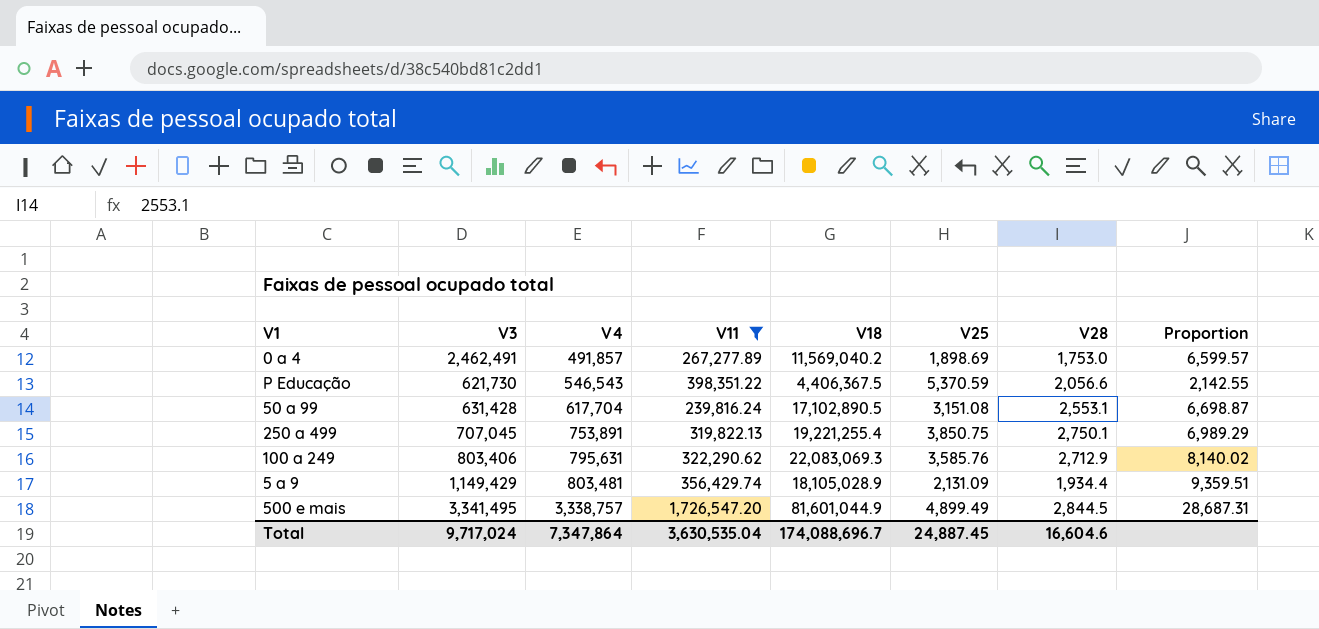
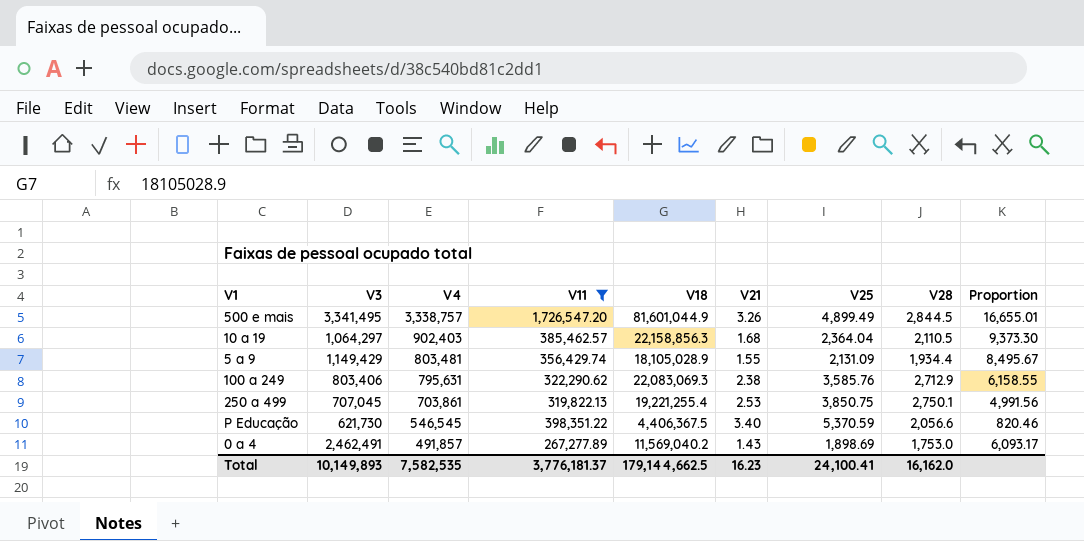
row order: V4 ascending -> V4 descending
column V21 | position: none -> 6
column Proportion | formula: [V18] / [V28] -> [V18] / [V25]
row 50 a 99: 631,428 | 617,704 | 239,816.24 | 17,102,890.5 | 3,151.08 | 2,553.1 | 6,698.87 -> none
row 10 a 19: none -> 1,064,297 | 902,403 | 385,462.57 | 22,158,856.3 | 1.68 | 2,364.04 | 2,110.5 | 9,373.30
250 a 499 | V4: 753,891 -> 703,861
P Educação | V4: 546,543 -> 546,545
Total | V3: 9,717,024 -> 10,149,893
Total | V4: 7,347,864 -> 7,582,535
Total | V11: 3,630,535.04 -> 3,776,181.37
Total | V18: 174,088,696.7 -> 179,144,662.5
Total | V25: 24,887.45 -> 24,100.41
Total | V28: 16,604.6 -> 16,162.0

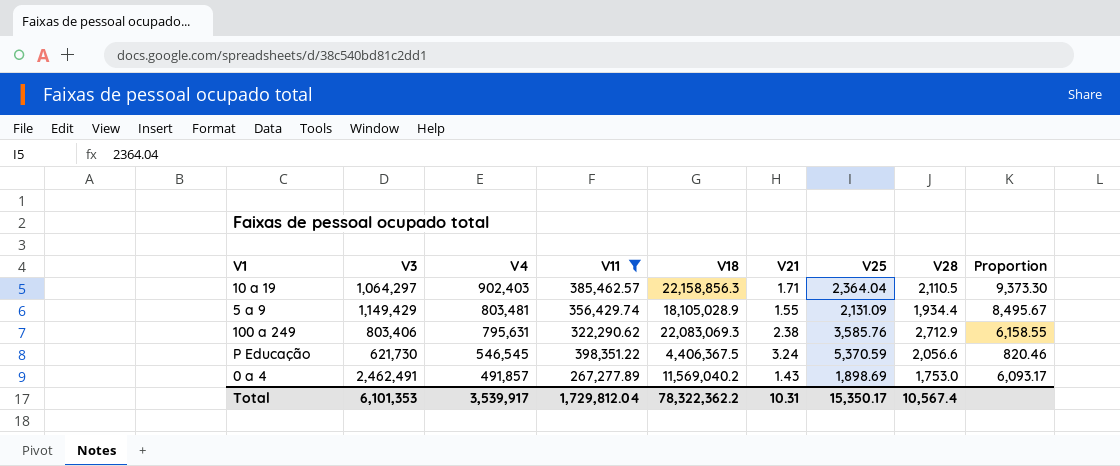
row 500 e mais: 3,341,495 | 3,338,757 | 1,726,547.20 | 81,601,044.9 | 3.26 | 4,899.49 | 2,844.5 | 16,655.01 -> none
row 250 a 499: 707,045 | 703,861 | 319,822.13 | 19,221,255.4 | 2.53 | 3,850.75 | 2,750.1 | 4,991.56 -> none
10 a 19 | V21: 1.68 -> 1.71
P Educação | V21: 3.40 -> 3.24
Total | V3: 10,149,893 -> 6,101,353
Total | V4: 7,582,535 -> 3,539,917
Total | V11: 3,776,181.37 -> 1,729,812.04
Total | V18: 179,144,662.5 -> 78,322,362.2
Total | V21: 16.23 -> 10.31
Total | V25: 24,100.41 -> 15,350.17
Total | V28: 16,162.0 -> 10,567.4

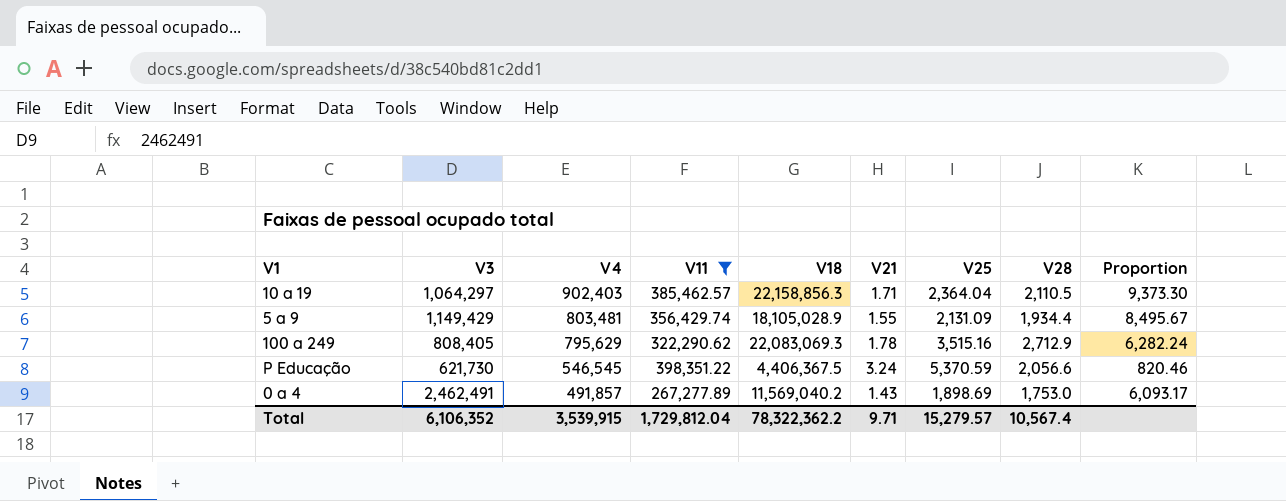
100 a 249 | V3: 803,406 -> 808,405
100 a 249 | V4: 795,631 -> 795,629
100 a 249 | V21: 2.38 -> 1.78
100 a 249 | V25: 3,585.76 -> 3,515.16
100 a 249 | Proportion: 6,158.55 -> 6,282.24
Total | V3: 6,101,353 -> 6,106,352
Total | V4: 3,539,917 -> 3,539,915
Total | V21: 10.31 -> 9.71
Total | V25: 15,350.17 -> 15,279.57

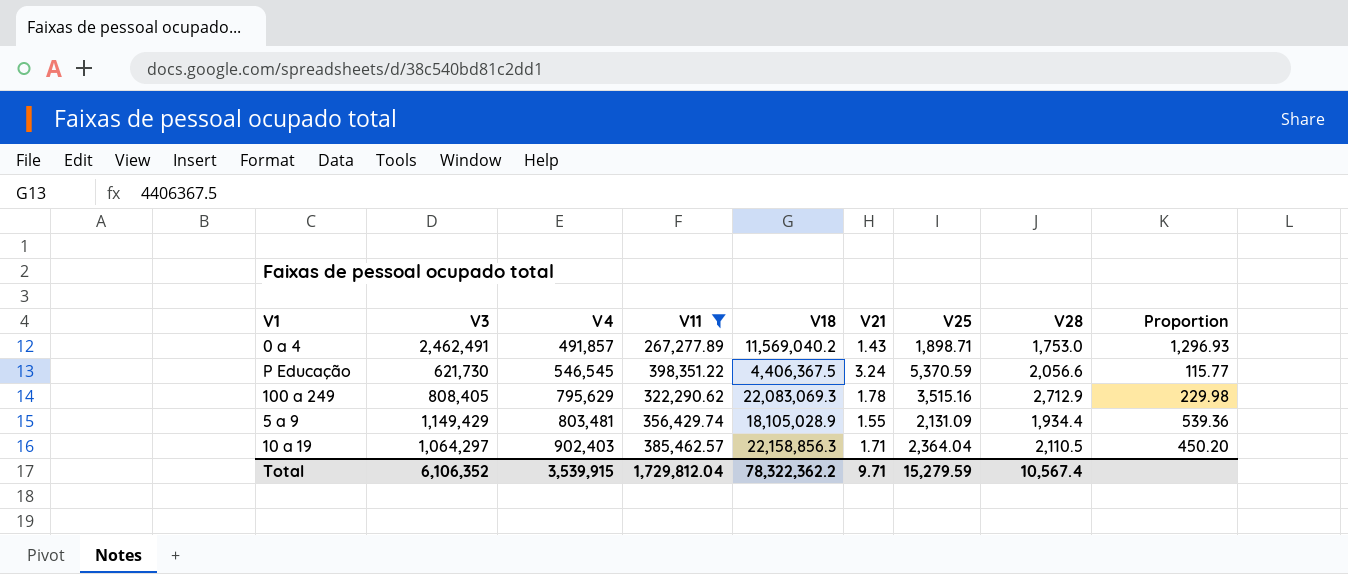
row order: V4 descending -> V4 ascending
column Proportion | formula: [V18] / [V25] -> [V3] / [V25]
0 a 4 | V25: 1,898.69 -> 1,898.71
Total | V25: 15,279.57 -> 15,279.59

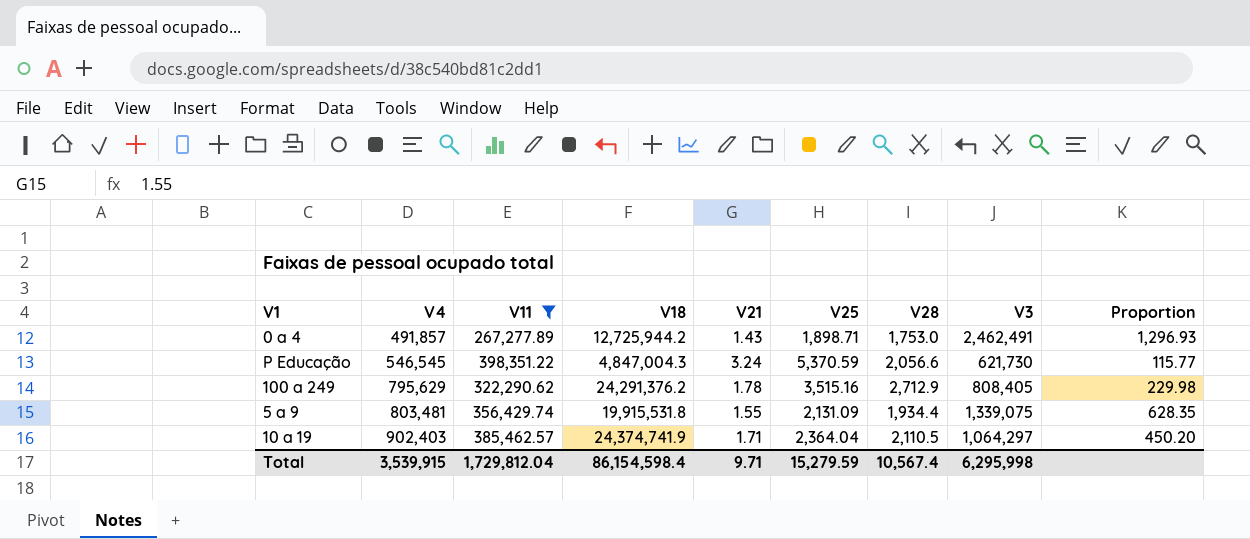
column V3 | position: 2 -> 8
0 a 4 | V18: 11,569,040.2 -> 12,725,944.2
P Educação | V18: 4,406,367.5 -> 4,847,004.3
100 a 249 | V18: 22,083,069.3 -> 24,291,376.2
5 a 9 | V18: 18,105,028.9 -> 19,915,531.8
5 a 9 | V3: 1,149,429 -> 1,339,075
5 a 9 | Proportion: 539.36 -> 628.35
10 a 19 | V18: 22,158,856.3 -> 24,374,741.9
Total | V18: 78,322,362.2 -> 86,154,598.4
Total | V3: 6,106,352 -> 6,295,998

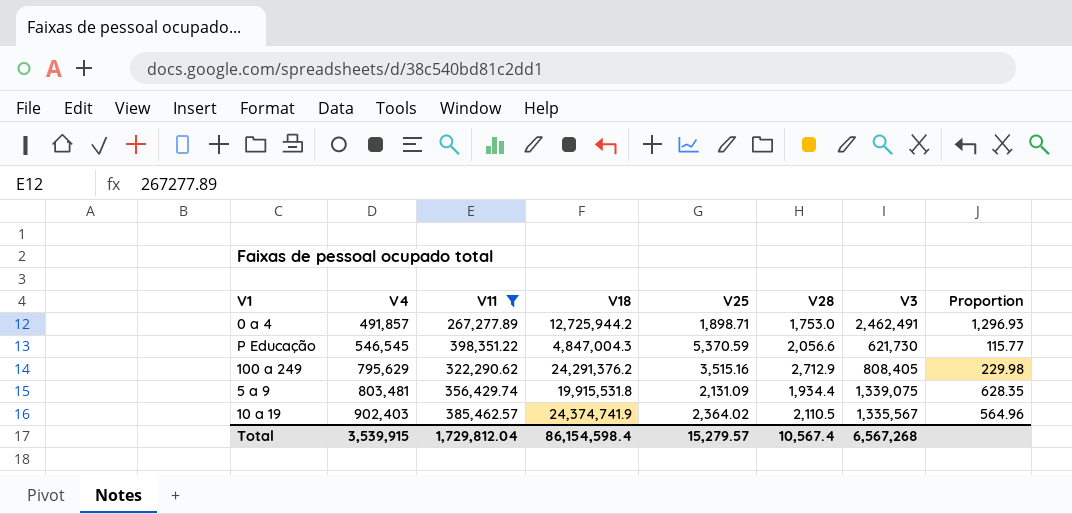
column V21 | position: 5 -> none
10 a 19 | V25: 2,364.04 -> 2,364.02
10 a 19 | V3: 1,064,297 -> 1,335,567
10 a 19 | Proportion: 450.20 -> 564.96
Total | V25: 15,279.59 -> 15,279.57
Total | V3: 6,295,998 -> 6,567,268

